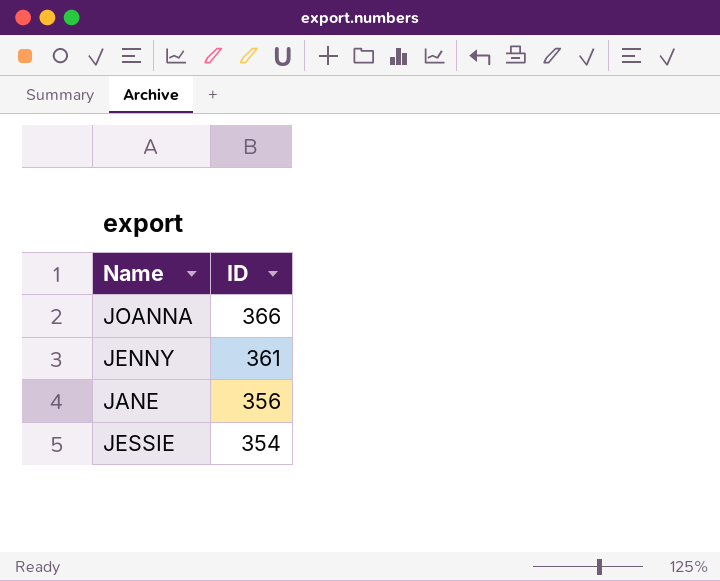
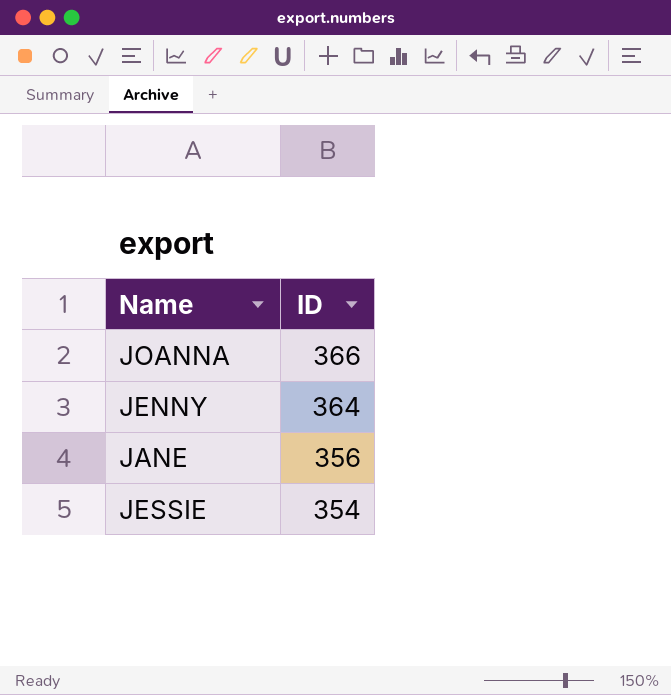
JENNY | ID: 361 -> 364

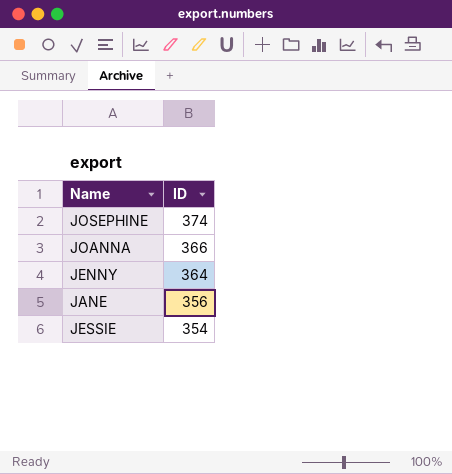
row JOSEPHINE: none -> 374

